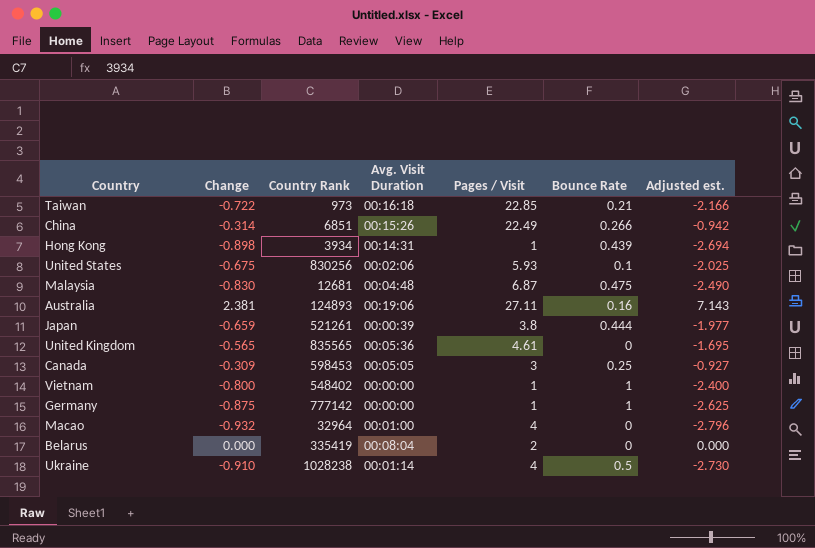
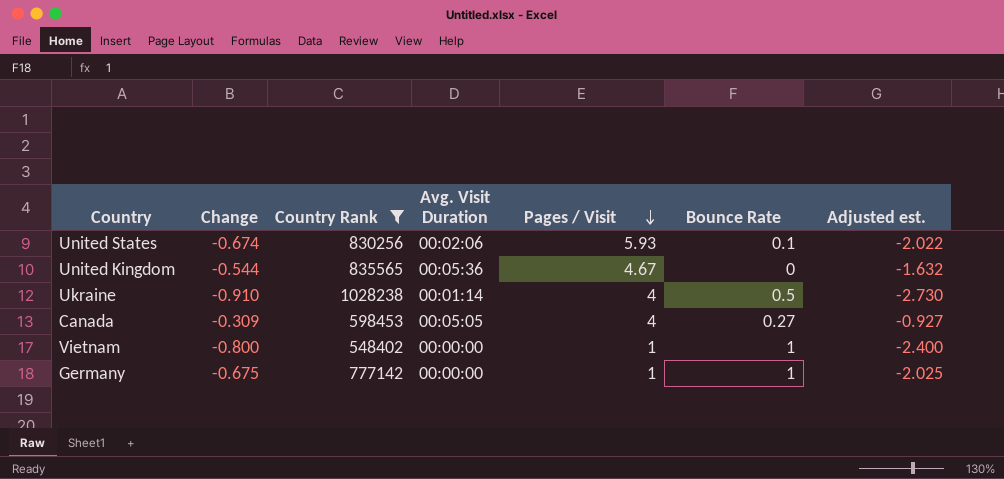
filter: none -> Country Rank >= 548402
row order: none -> Pages / Visit descending
United States | Change: -0.675 -> -0.674
United States | Adjusted est.: -2.025 -> -2.022
United Kingdom | Change: -0.565 -> -0.544
United Kingdom | Pages / Visit: 4.61 -> 4.67
United Kingdom | Adjusted est.: -1.695 -> -1.632
Canada | Pages / Visit: 3 -> 4
Canada | Bounce Rate: 0.25 -> 0.27
Germany | Change: -0.875 -> -0.675
Germany | Adjusted est.: -2.625 -> -2.025

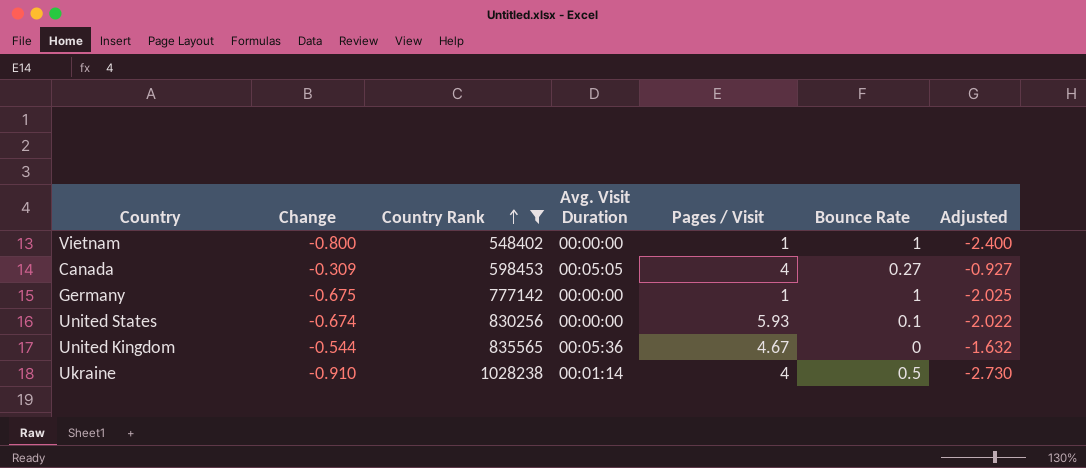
row order: Pages / Visit descending -> Country Rank ascending
column name: Adjusted est. -> Adjusted
United States | Avg. Visit Duration: 00:02:06 -> 00:00:00

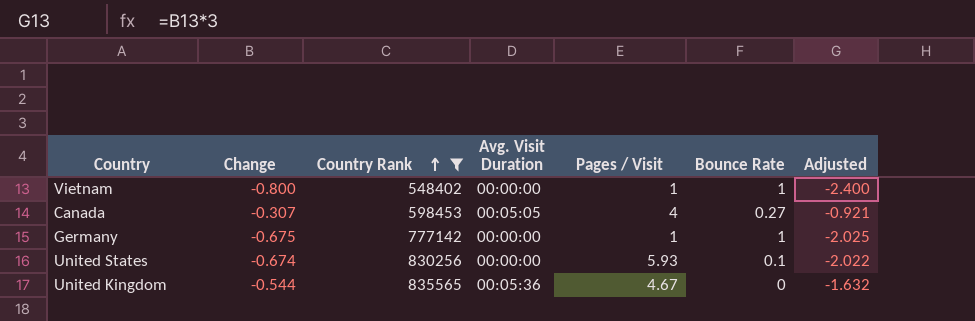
row Ukraine: -0.910 | 1028238 | 00:01:14 | 4 | 0.5 | -2.730 -> none
Canada | Change: -0.309 -> -0.307
Canada | Adjusted: -0.927 -> -0.921

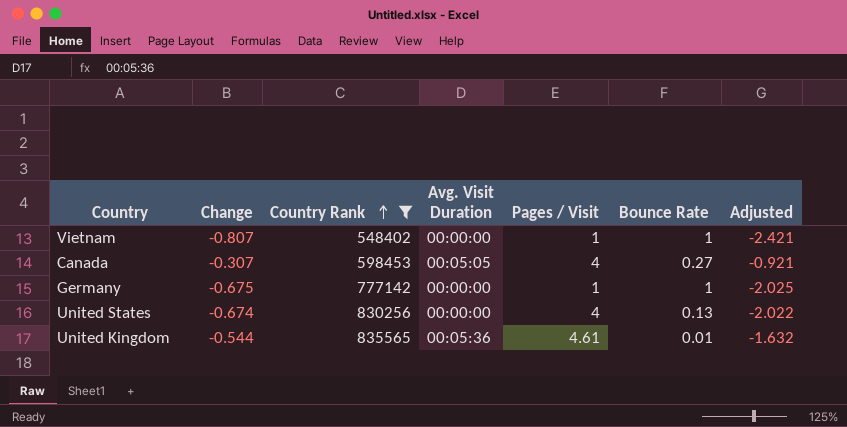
Vietnam | Change: -0.800 -> -0.807
Vietnam | Adjusted: -2.400 -> -2.421
United States | Pages / Visit: 5.93 -> 4
United States | Bounce Rate: 0.1 -> 0.13
United Kingdom | Pages / Visit: 4.67 -> 4.61
United Kingdom | Bounce Rate: 0 -> 0.01

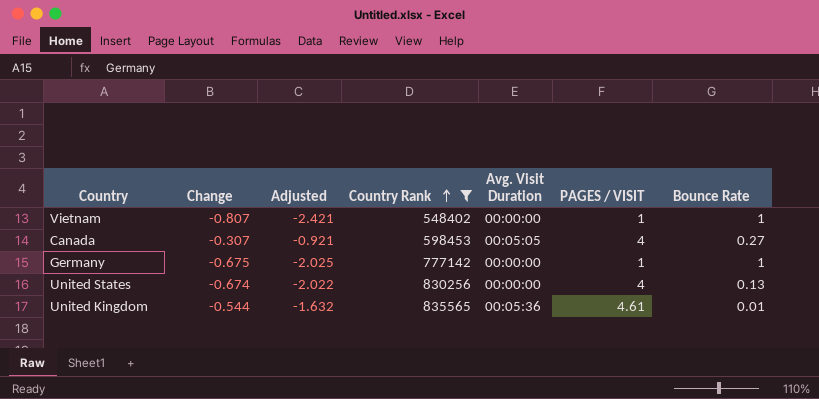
column Adjusted | position: 7 -> 3
column name: Pages / Visit -> PAGES / VISIT

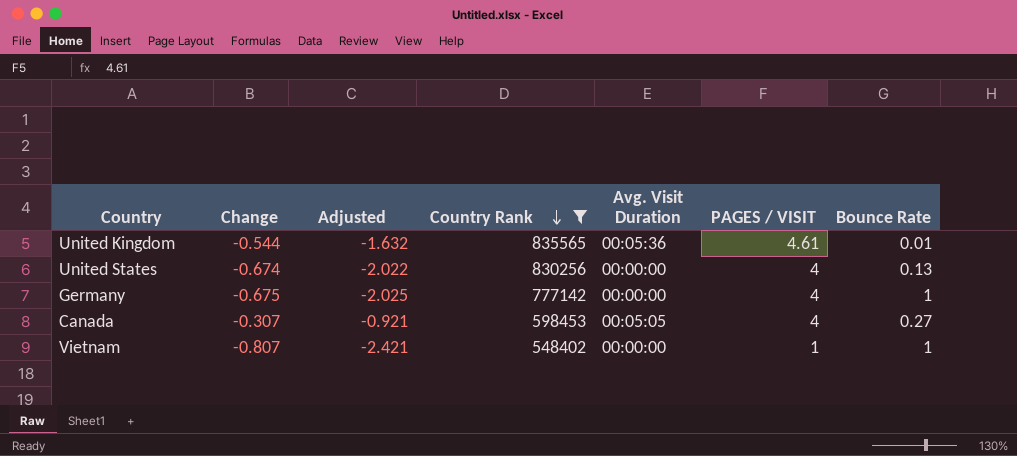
row order: Country Rank ascending -> Country Rank descending
Germany | PAGES / VISIT: 1 -> 4

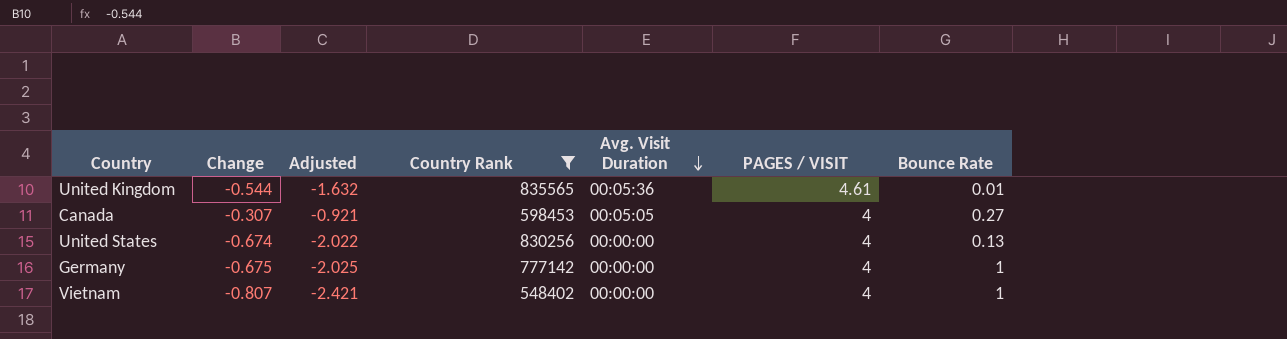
row order: Country Rank descending -> Avg. Visit Duration descending
Vietnam | PAGES / VISIT: 1 -> 4

